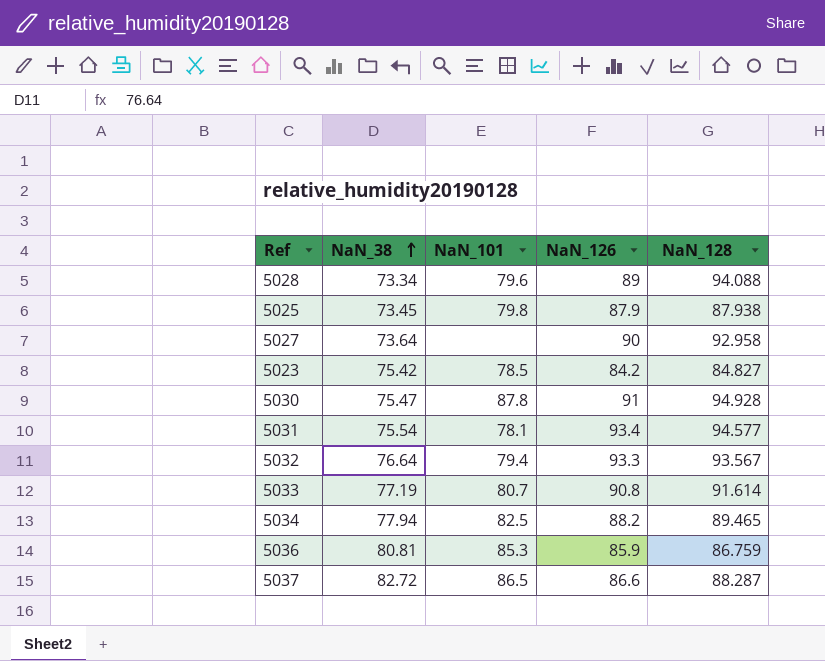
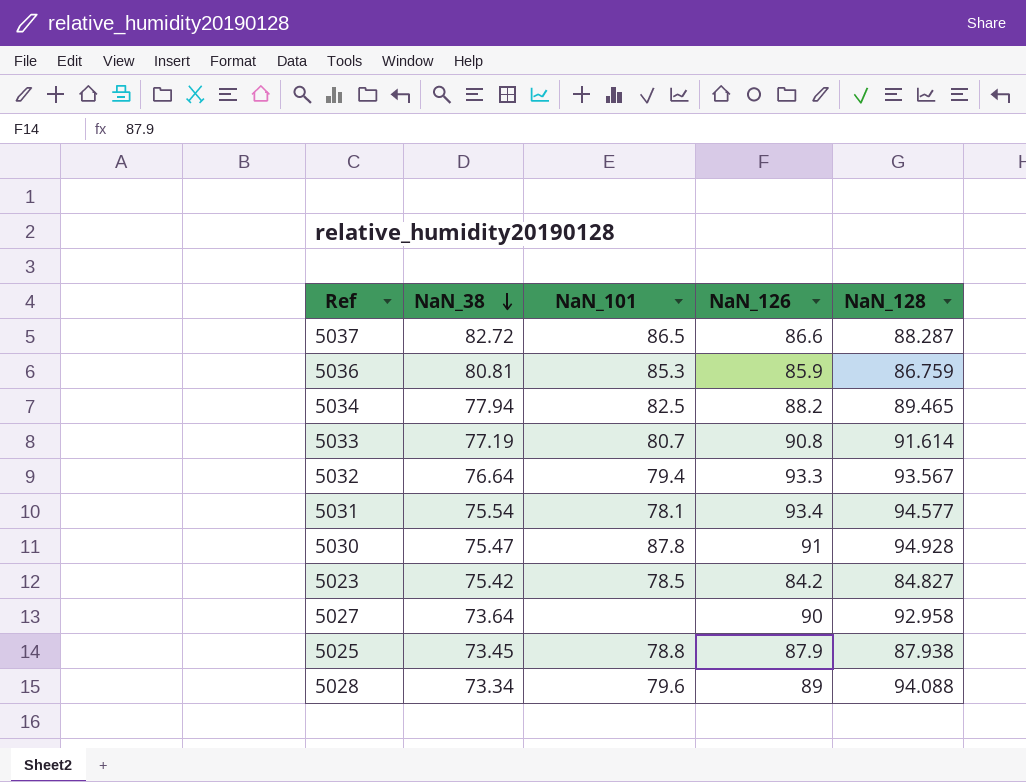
row order: NaN_38 ascending -> NaN_38 descending
5025 | NaN_101: 79.8 -> 78.8

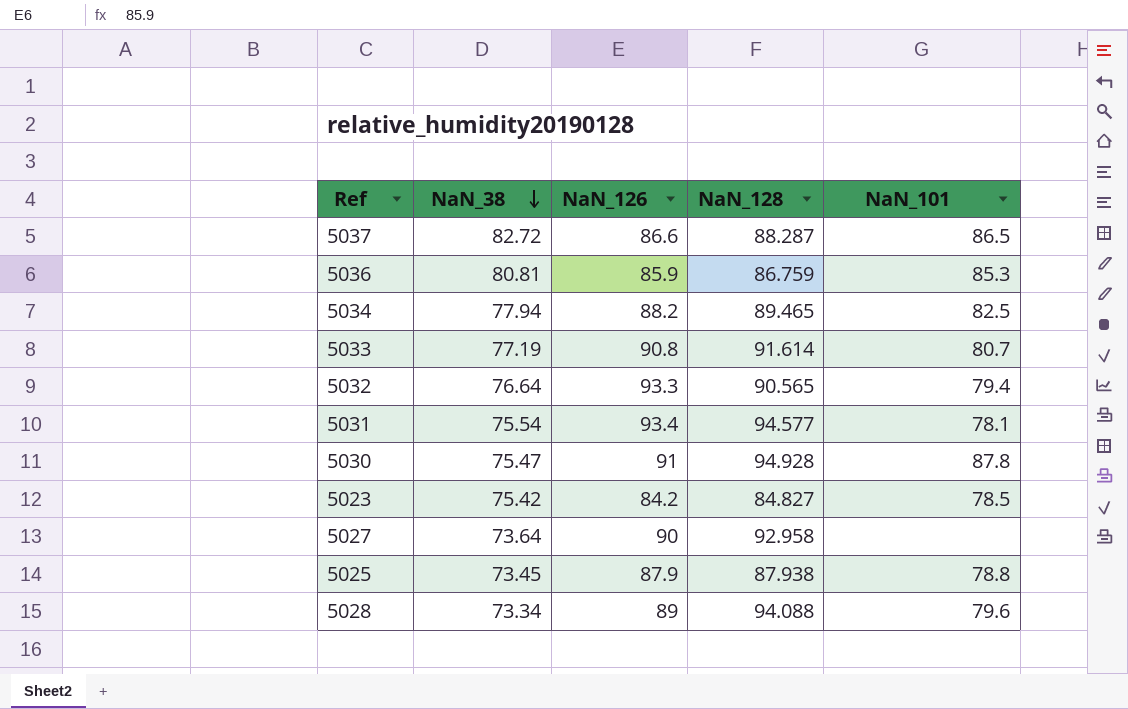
column NaN_101 | position: 3 -> 5
5032 | NaN_128: 93.567 -> 90.565

